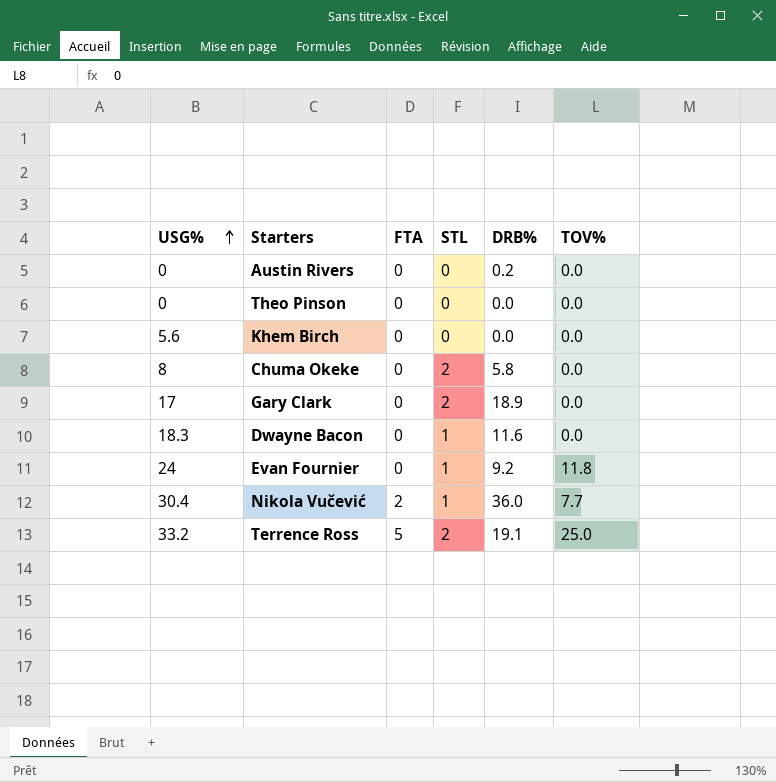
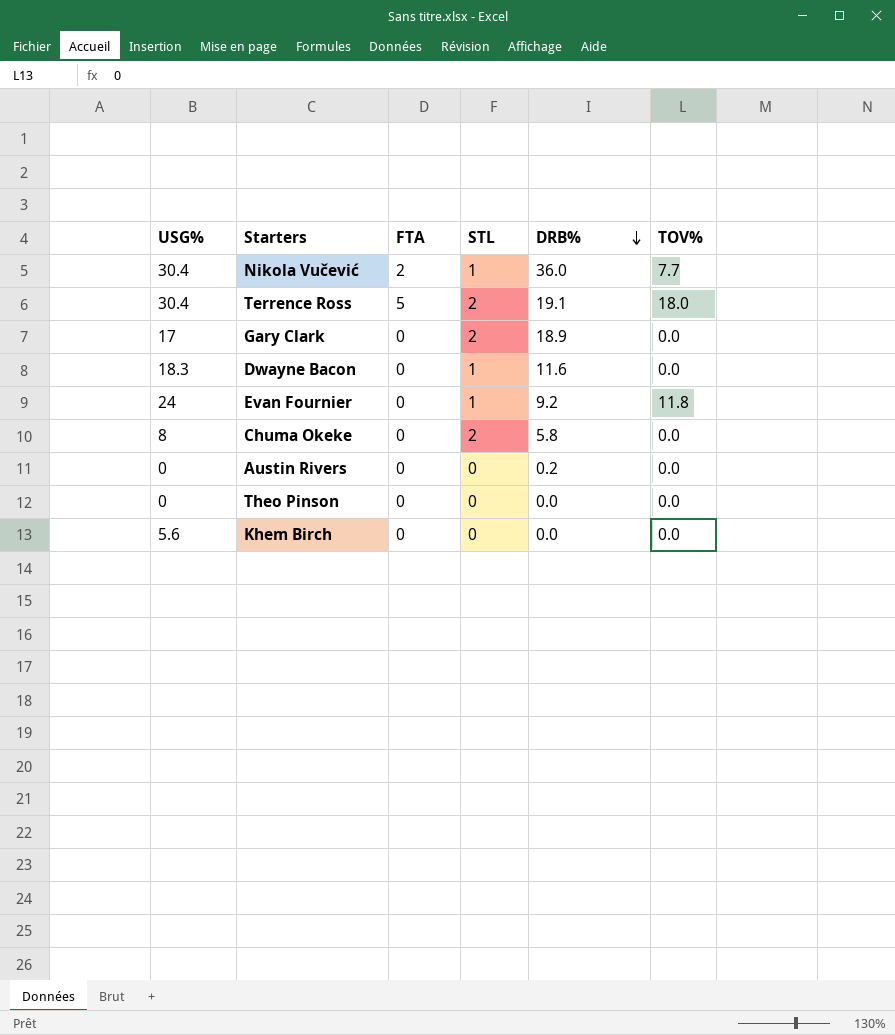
row order: USG% ascending -> DRB% descending
Terrence Ross | USG%: 33.2 -> 30.4
Terrence Ross | TOV%: 25.0 -> 18.0

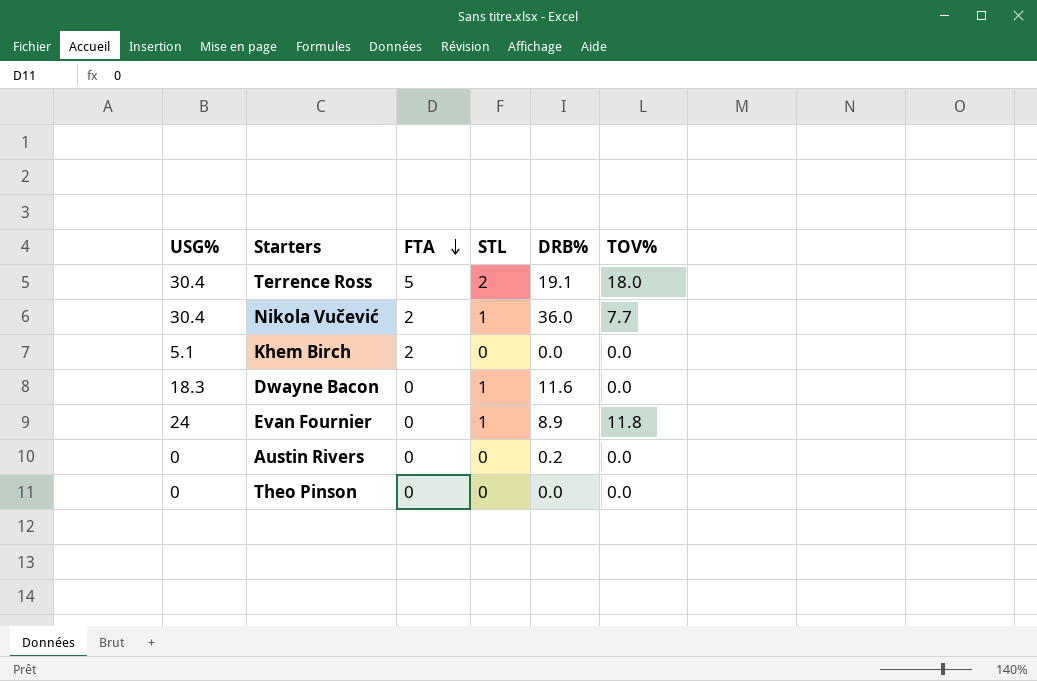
row order: DRB% descending -> FTA descending
row Gary Clark: 17 | 0 | 2 | 18.9 | 0.0 -> none
row Chuma Okeke: 8 | 0 | 2 | 5.8 | 0.0 -> none
Khem Birch | USG%: 5.6 -> 5.1
Khem Birch | FTA: 0 -> 2
Evan Fournier | DRB%: 9.2 -> 8.9

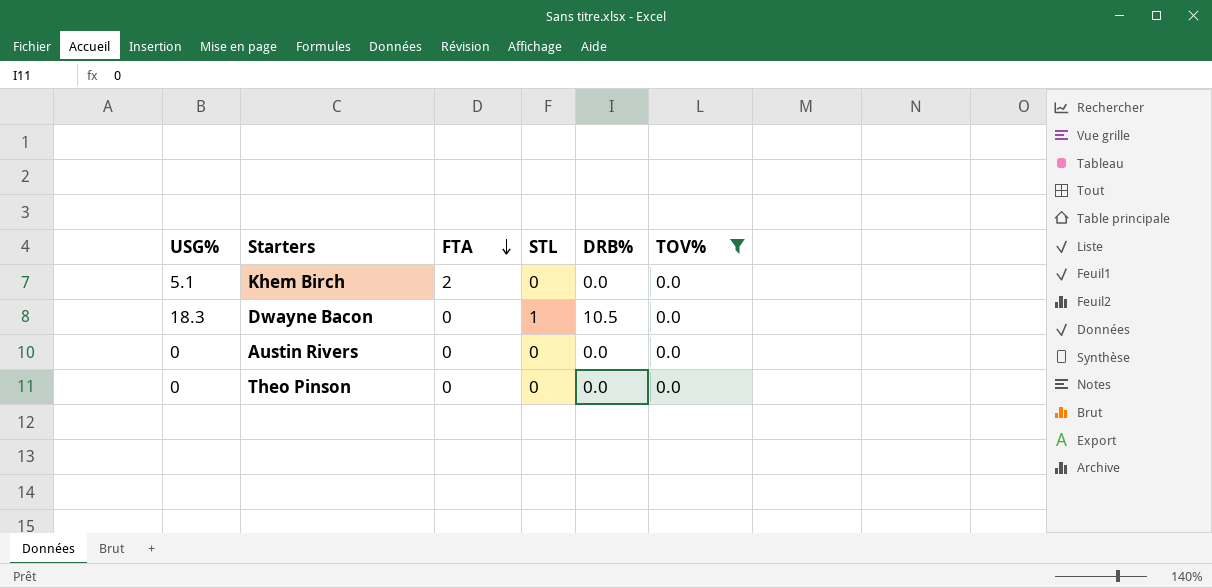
filter: none -> TOV% = 0.0
Dwayne Bacon | DRB%: 11.6 -> 10.5
Austin Rivers | DRB%: 0.2 -> 0.0

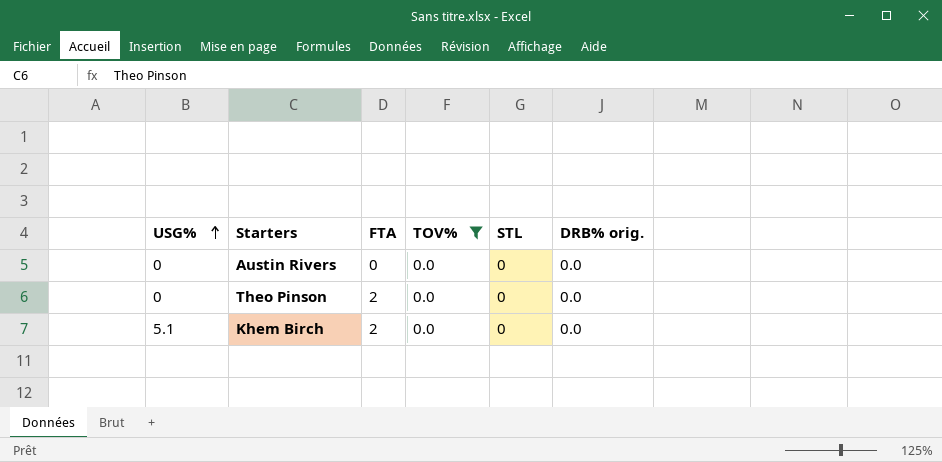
row order: FTA descending -> USG% ascending
column TOV% | position: 6 -> 4
column name: DRB% -> DRB% orig.
row Dwayne Bacon: 18.3 | 0 | 1 | 10.5 | 0.0 -> none
Theo Pinson | FTA: 0 -> 2

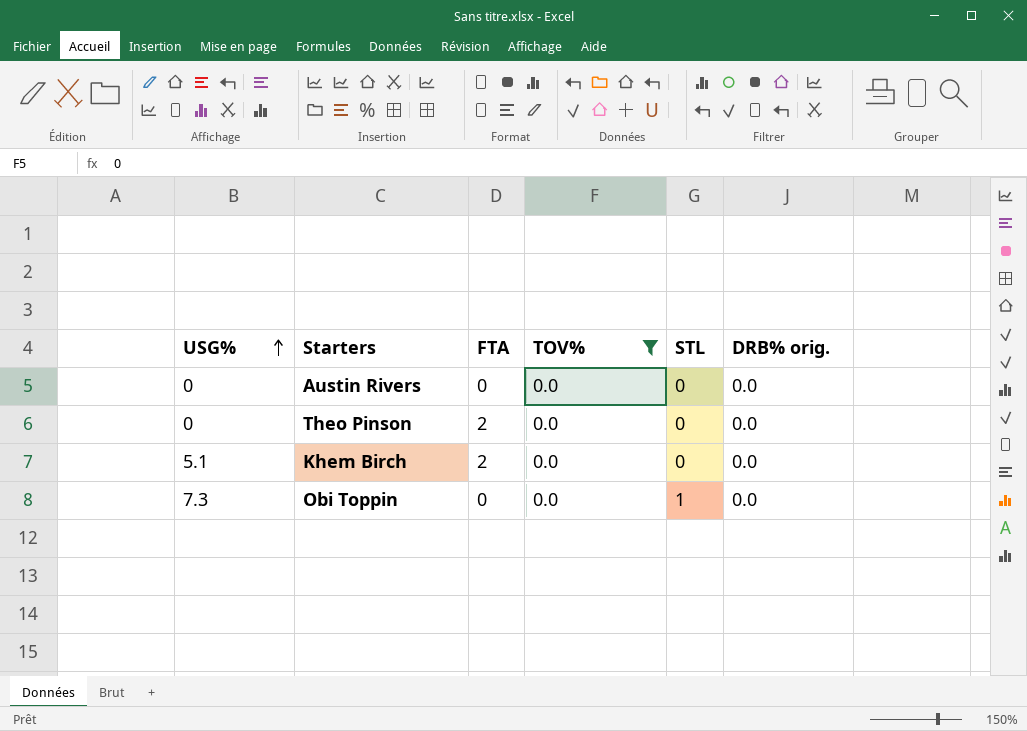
row Obi Toppin: none -> 7.3 | 0 | 0.0 | 1 | 0.0

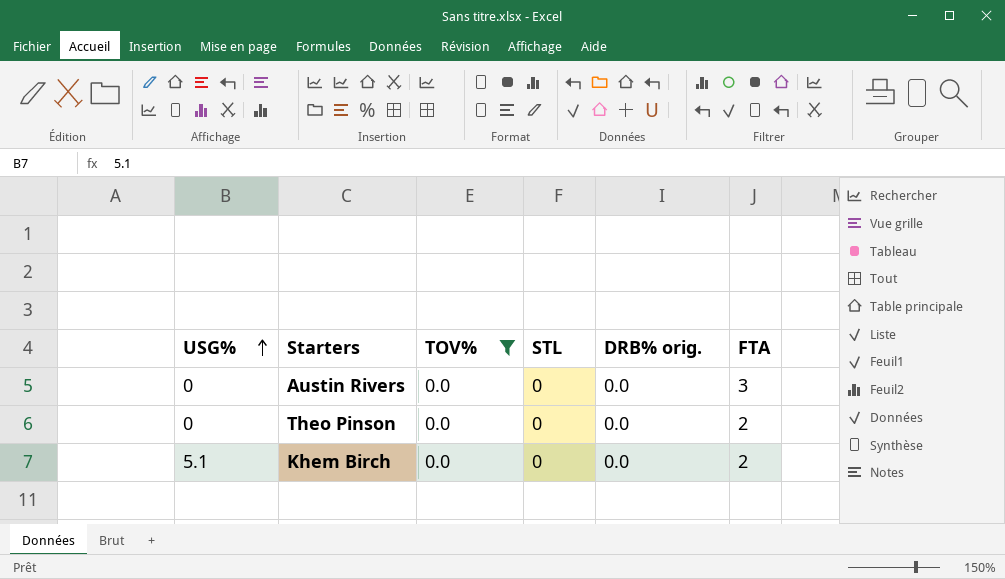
column FTA | position: 3 -> 6
row Obi Toppin: 7.3 | 0 | 0.0 | 1 | 0.0 -> none
Austin Rivers | FTA: 0 -> 3

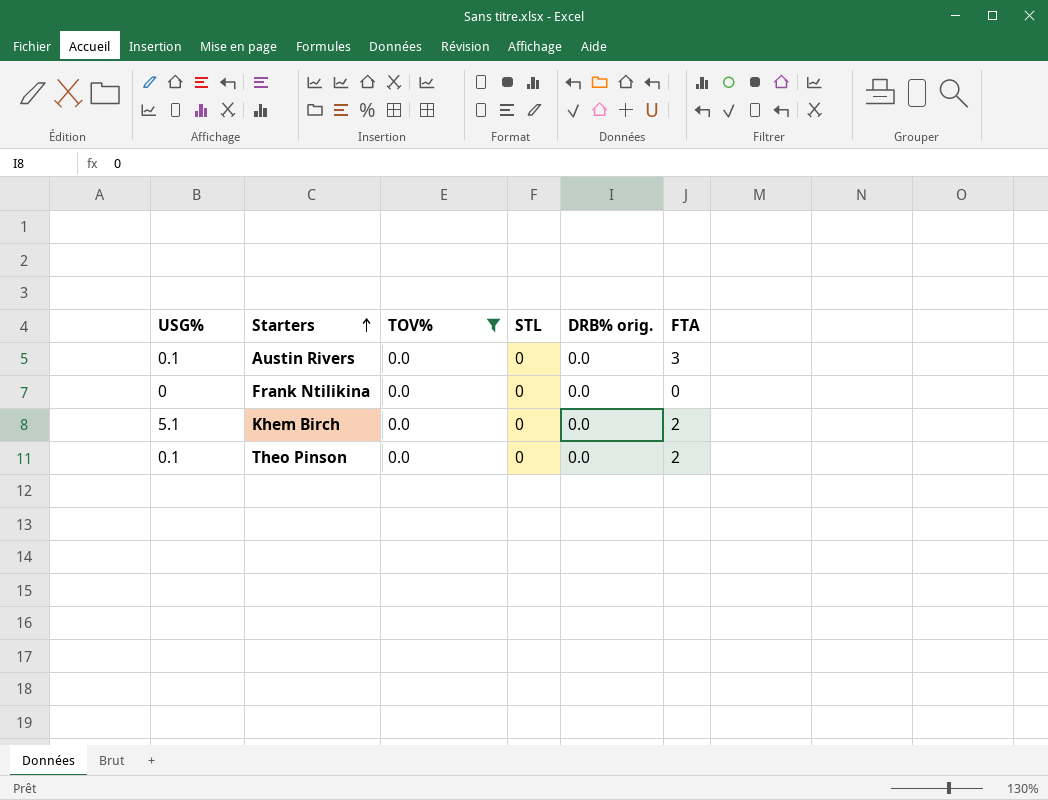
row order: USG% ascending -> Starters ascending
Austin Rivers | USG%: 0 -> 0.1
row Frank Ntilikina: none -> 0 | 0.0 | 0 | 0.0 | 0
Theo Pinson | USG%: 0 -> 0.1

